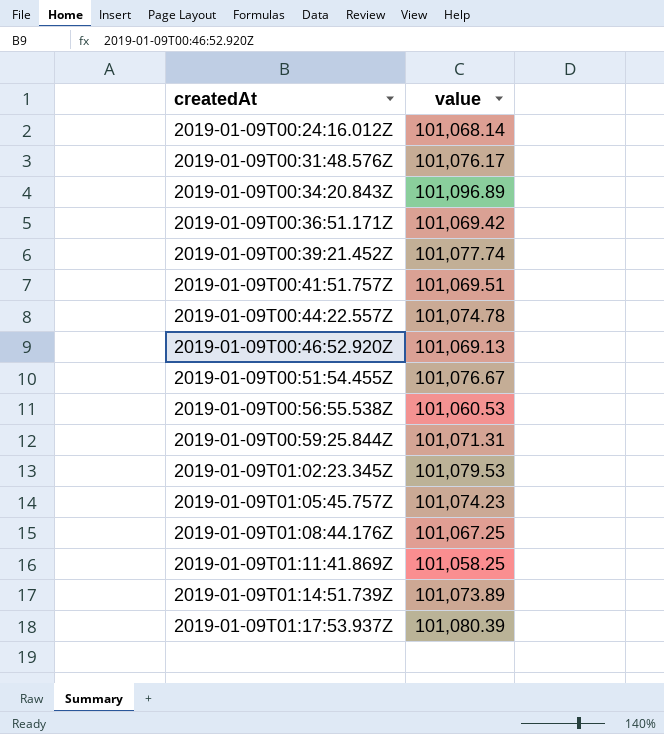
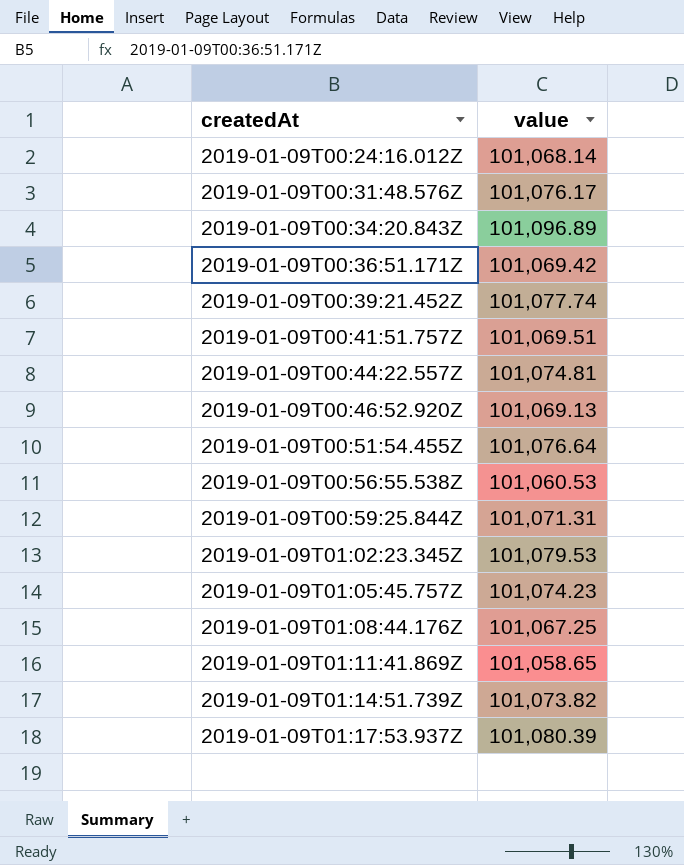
2019-01-09T00:44:22.557Z | value: 101,074.78 -> 101,074.81
2019-01-09T00:51:54.455Z | value: 101,076.67 -> 101,076.64
2019-01-09T01:11:41.869Z | value: 101,058.25 -> 101,058.65
2019-01-09T01:14:51.739Z | value: 101,073.89 -> 101,073.82

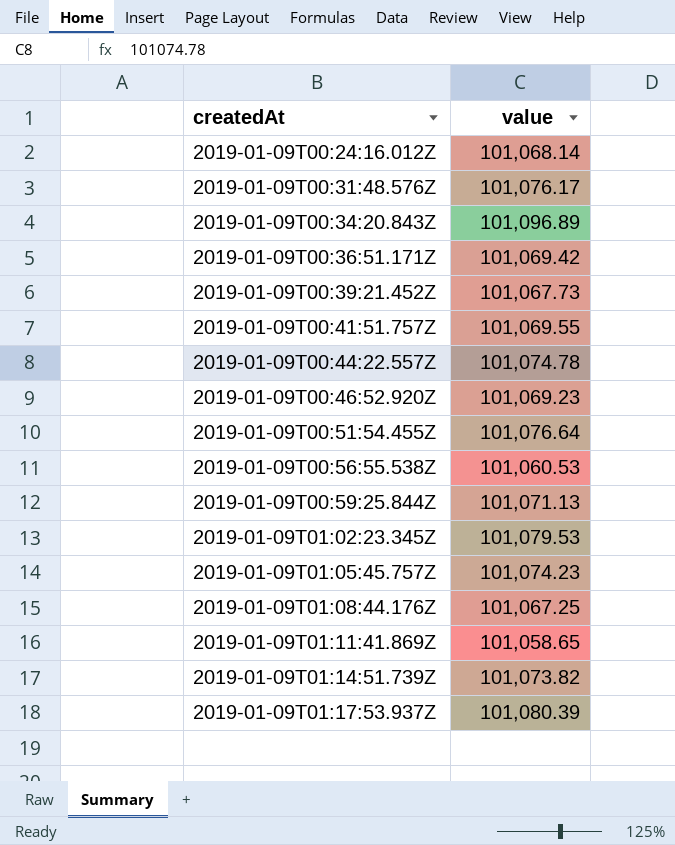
2019-01-09T00:39:21.452Z | value: 101,077.74 -> 101,067.73
2019-01-09T00:41:51.757Z | value: 101,069.51 -> 101,069.55
2019-01-09T00:44:22.557Z | value: 101,074.81 -> 101,074.78
2019-01-09T00:46:52.920Z | value: 101,069.13 -> 101,069.23
2019-01-09T00:59:25.844Z | value: 101,071.31 -> 101,071.13

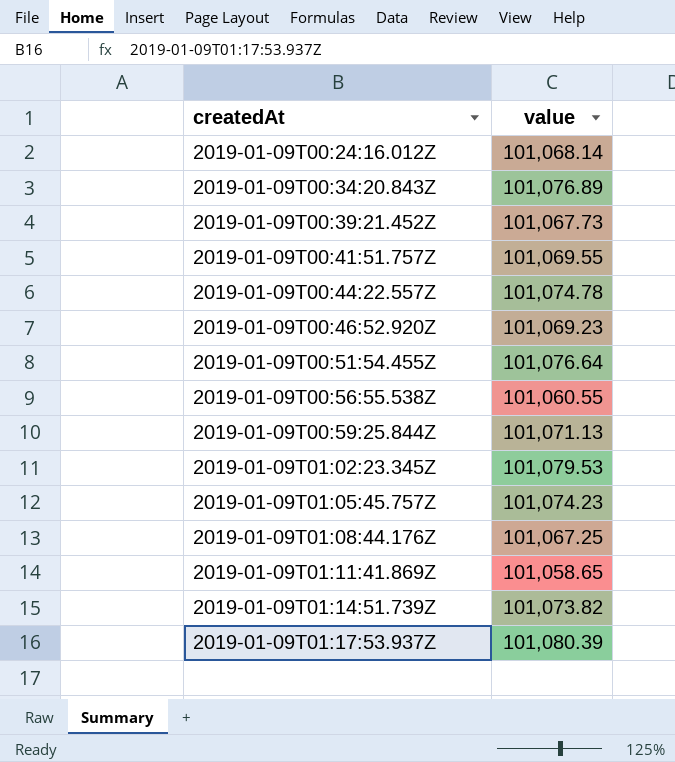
row 2019-01-09T00:31:48.576Z: 101,076.17 -> none
row 2019-01-09T00:36:51.171Z: 101,069.42 -> none
2019-01-09T00:34:20.843Z | value: 101,096.89 -> 101,076.89
2019-01-09T00:56:55.538Z | value: 101,060.53 -> 101,060.55

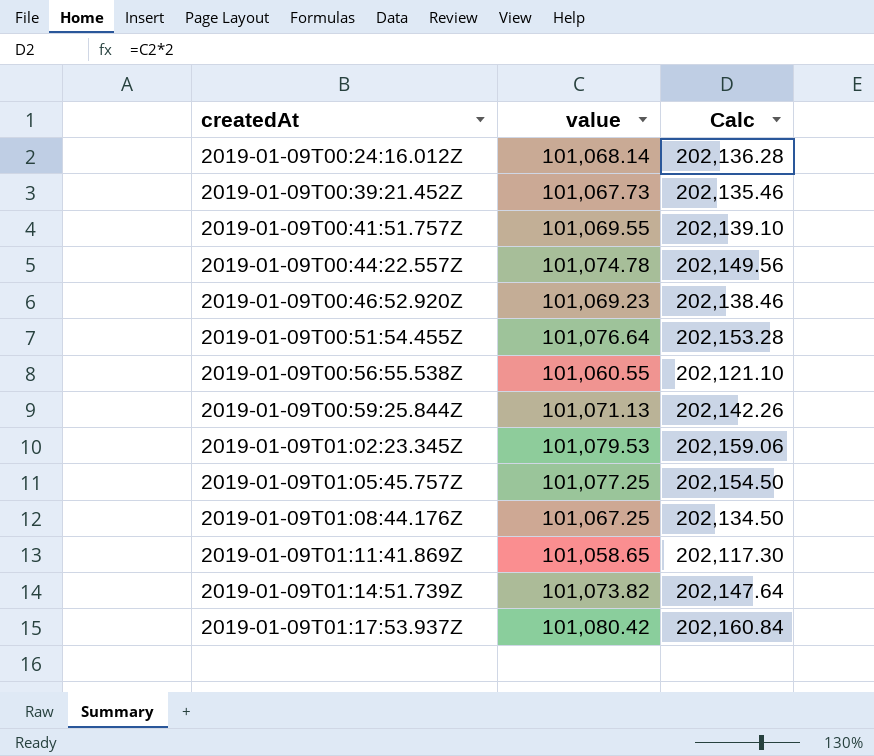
column Calc | formula: none -> [value] * 2
row 2019-01-09T00:34:20.843Z: 101,076.89 -> none
2019-01-09T01:05:45.757Z | value: 101,074.23 -> 101,077.25
2019-01-09T01:17:53.937Z | value: 101,080.39 -> 101,080.42

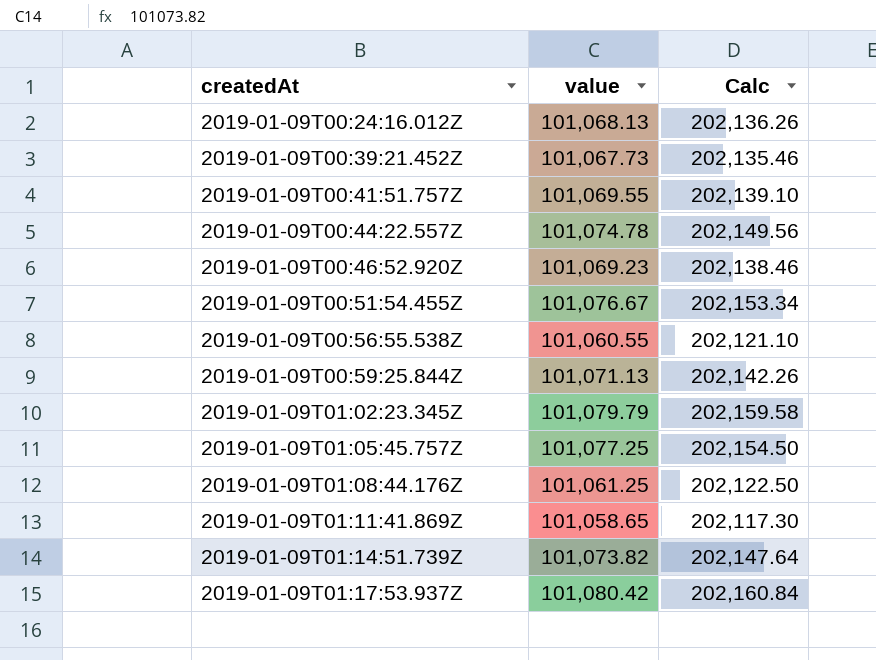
2019-01-09T00:24:16.012Z | value: 101,068.14 -> 101,068.13
2019-01-09T00:24:16.012Z | Calc: 202,136.28 -> 202,136.26
2019-01-09T00:51:54.455Z | value: 101,076.64 -> 101,076.67
2019-01-09T00:51:54.455Z | Calc: 202,153.28 -> 202,153.34
2019-01-09T01:02:23.345Z | value: 101,079.53 -> 101,079.79
2019-01-09T01:02:23.345Z | Calc: 202,159.06 -> 202,159.58
2019-01-09T01:08:44.176Z | value: 101,067.25 -> 101,061.25
2019-01-09T01:08:44.176Z | Calc: 202,134.50 -> 202,122.50

